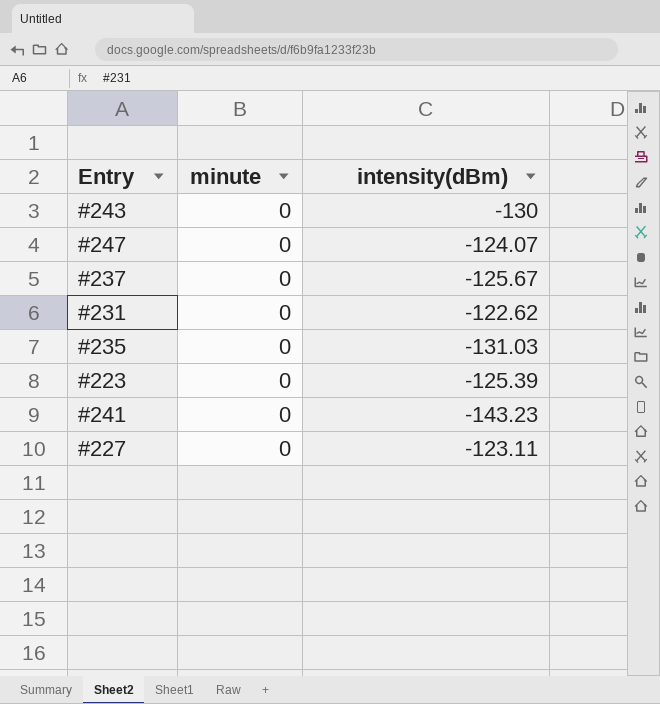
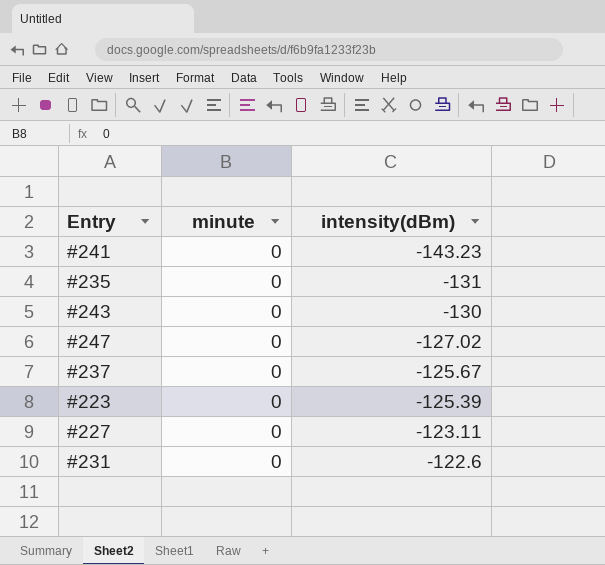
row order: none -> intensity(dBm) ascending
#235 | intensity(dBm): -131.03 -> -131
#247 | intensity(dBm): -124.07 -> -127.02
#231 | intensity(dBm): -122.62 -> -122.6

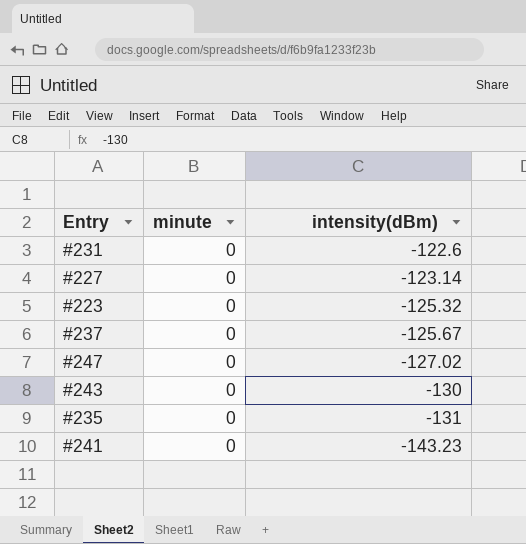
row order: intensity(dBm) ascending -> intensity(dBm) descending
#227 | intensity(dBm): -123.11 -> -123.14
#223 | intensity(dBm): -125.39 -> -125.32

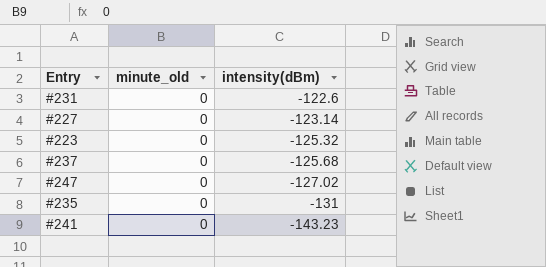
column name: minute -> minute_old
row #243: 0 | -130 -> none
#237 | intensity(dBm): -125.67 -> -125.68

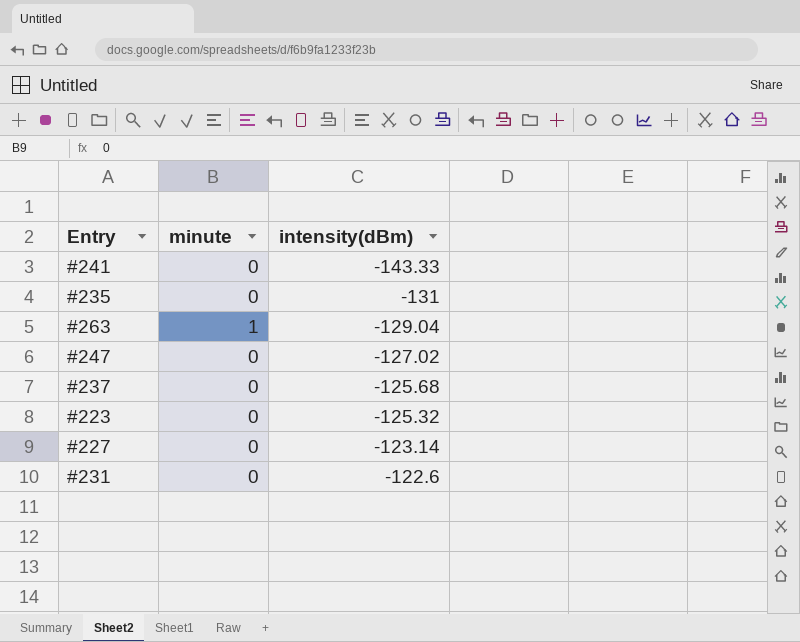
row order: intensity(dBm) descending -> intensity(dBm) ascending
column name: minute_old -> minute
#241 | intensity(dBm): -143.23 -> -143.33
row #263: none -> 1 | -129.04

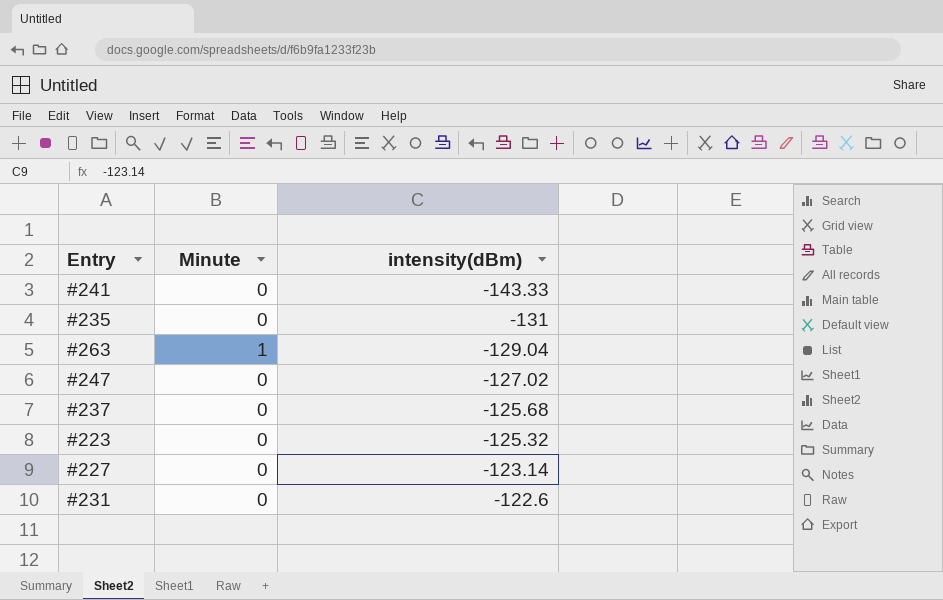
column name: minute -> Minute

